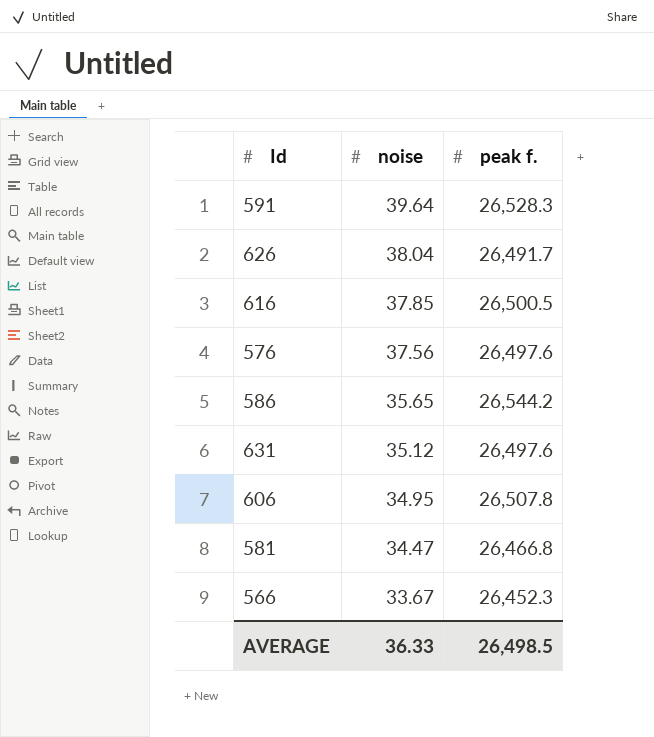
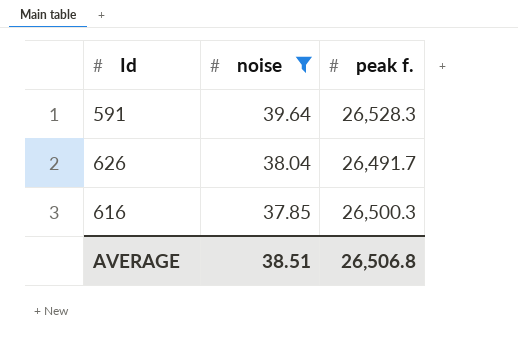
filter: none -> noise >= 37.85
616 | peak f.: 26,500.5 -> 26,500.3
AVERAGE | noise: 36.33 -> 38.51
AVERAGE | peak f.: 26,498.5 -> 26,506.8

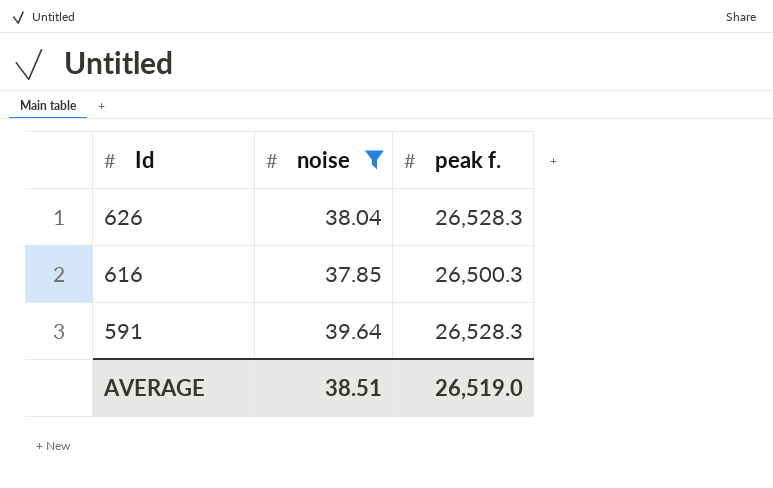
row order: noise descending -> Id descending
626 | peak f.: 26,491.7 -> 26,528.3
AVERAGE | peak f.: 26,506.8 -> 26,519.0

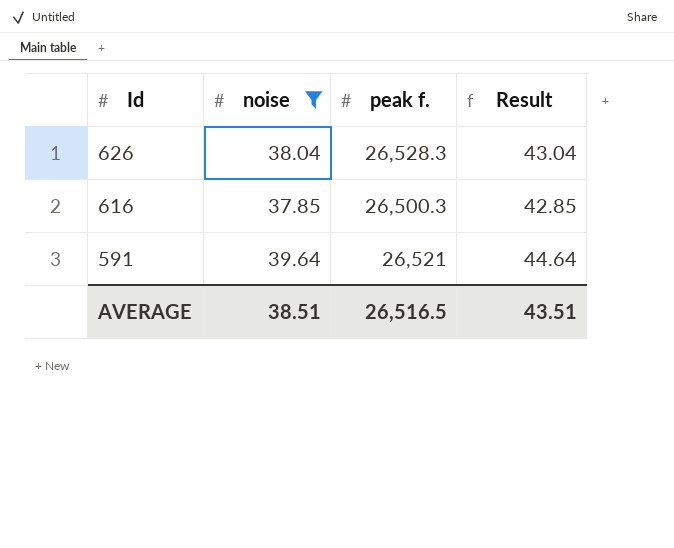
column Result | formula: none -> [noise] + 5
591 | peak f.: 26,528.3 -> 26,521
AVERAGE | peak f.: 26,519.0 -> 26,516.5

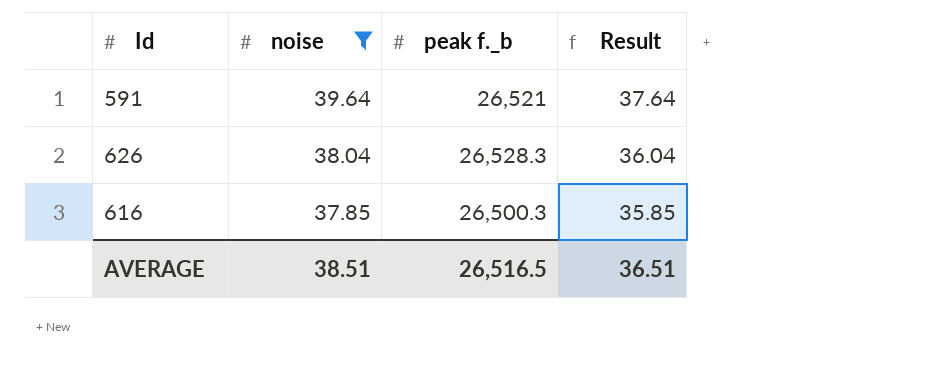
row order: Id descending -> noise descending
column name: peak f. -> peak f._b
column Result | formula: [noise] + 5 -> [noise] - 2
AVERAGE | Result: 43.51 -> 36.51

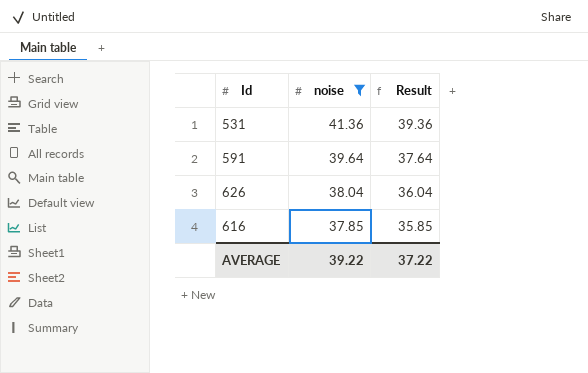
column peak f._b | position: 3 -> none
row 531: none -> 41.36 | 39.36
AVERAGE | noise: 38.51 -> 39.22
AVERAGE | Result: 36.51 -> 37.22

